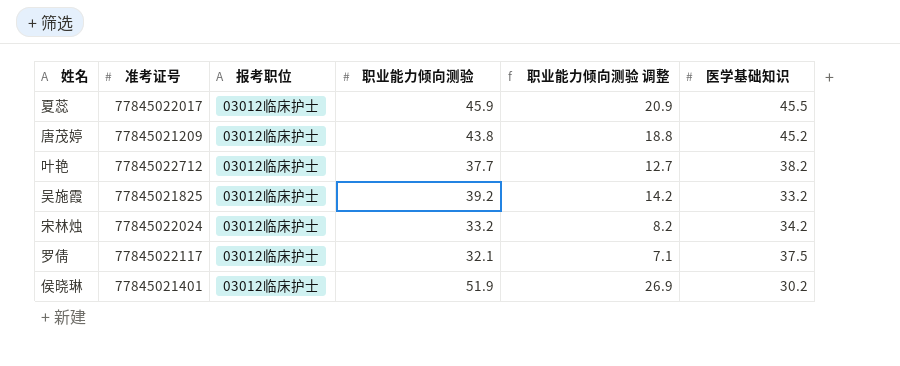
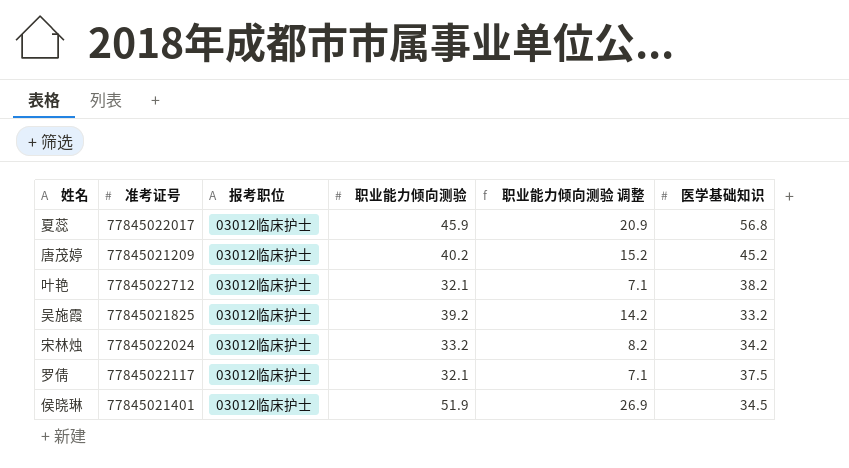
夏蕊 | 医学基础知识: 45.5 -> 56.8
唐茂婷 | 职业能力倾向测验: 43.8 -> 40.2
唐茂婷 | 职业能力倾向测验 调整: 18.8 -> 15.2
叶艳 | 职业能力倾向测验: 37.7 -> 32.1
叶艳 | 职业能力倾向测验 调整: 12.7 -> 7.1
侯晓琳 | 医学基础知识: 30.2 -> 34.5

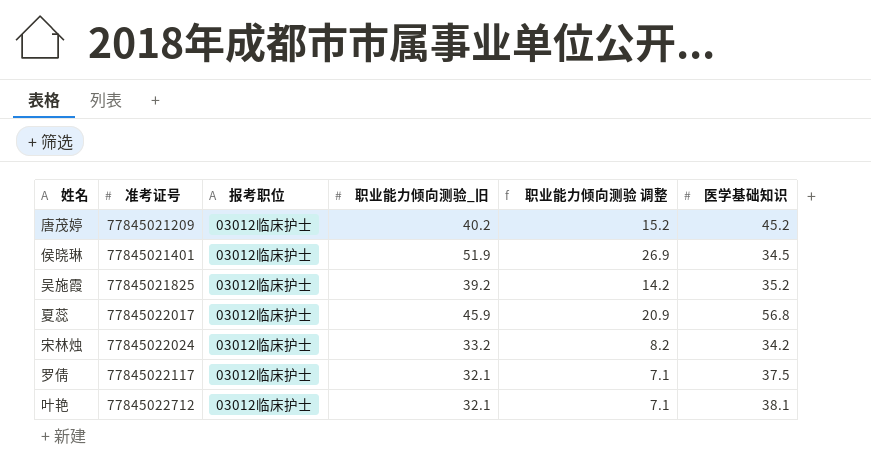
row order: none -> 准考证号 ascending
column name: 职业能力倾向测验 -> 职业能力倾向测验_旧
吴施霞 | 医学基础知识: 33.2 -> 35.2
叶艳 | 医学基础知识: 38.2 -> 38.1

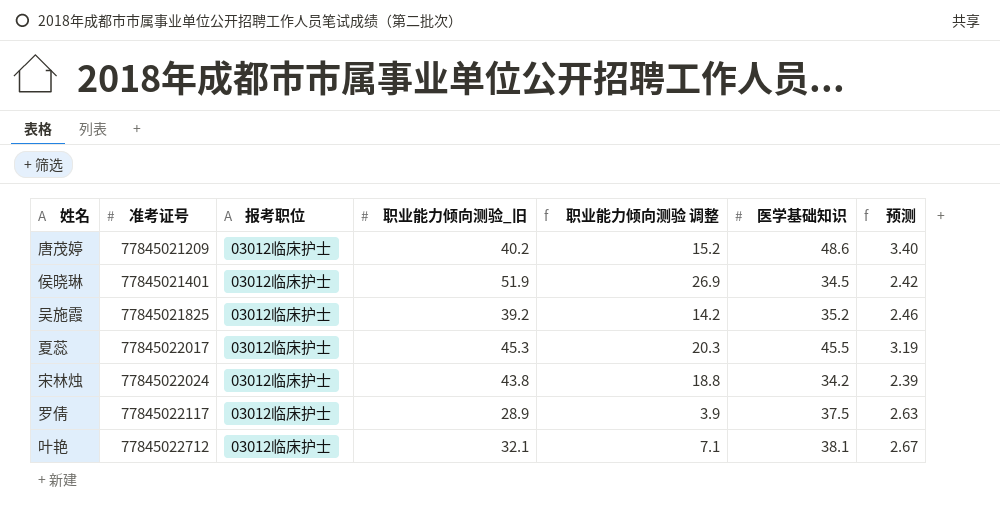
column 预测 | formula: none -> [医学基础知识] * 0.07
唐茂婷 | 医学基础知识: 45.2 -> 48.6
夏蕊 | 职业能力倾向测验_旧: 45.9 -> 45.3
夏蕊 | 职业能力倾向测验 调整: 20.9 -> 20.3
夏蕊 | 医学基础知识: 56.8 -> 45.5
宋林烛 | 职业能力倾向测验_旧: 33.2 -> 43.8
宋林烛 | 职业能力倾向测验 调整: 8.2 -> 18.8
罗倩 | 职业能力倾向测验_旧: 32.1 -> 28.9
罗倩 | 职业能力倾向测验 调整: 7.1 -> 3.9

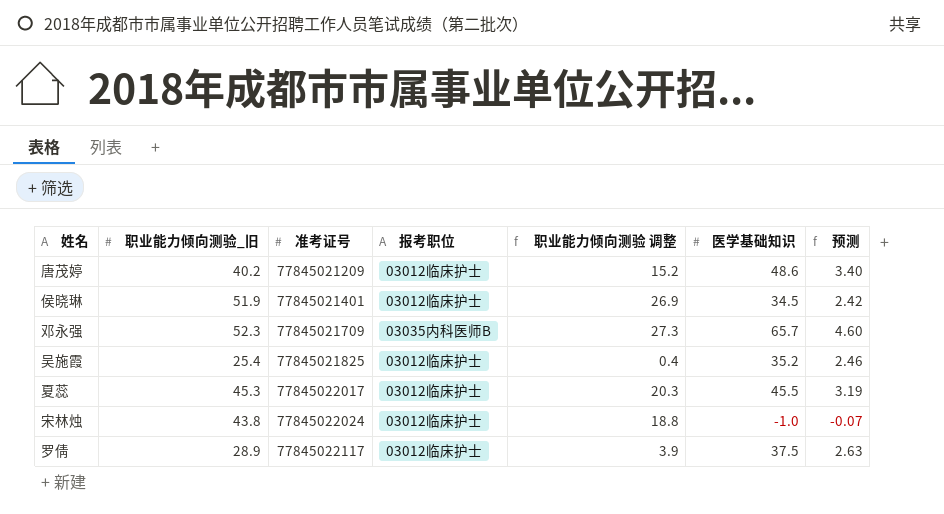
column 职业能力倾向测验_旧 | position: 4 -> 2
row 叶艳: 77845022712 | 03012临床护士 | 32.1 | 7.1 | 38.1 | 2.67 -> none
row 邓永强: none -> 52.3 | 77845021709 | 03035内科医师B | 27.3 | 65.7 | 4.60
吴施霞 | 职业能力倾向测验_旧: 39.2 -> 25.4
吴施霞 | 职业能力倾向测验 调整: 14.2 -> 0.4
宋林烛 | 医学基础知识: 34.2 -> -1.0
宋林烛 | 预测: 2.39 -> -0.07

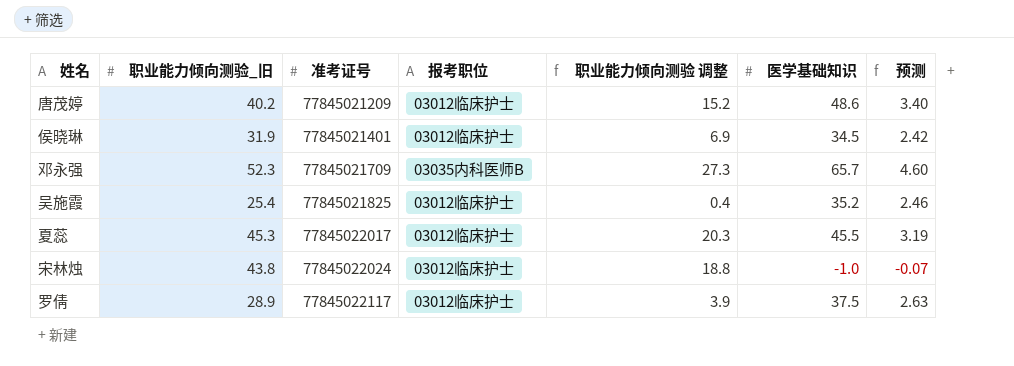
侯晓琳 | 职业能力倾向测验_旧: 51.9 -> 31.9
侯晓琳 | 职业能力倾向测验 调整: 26.9 -> 6.9

